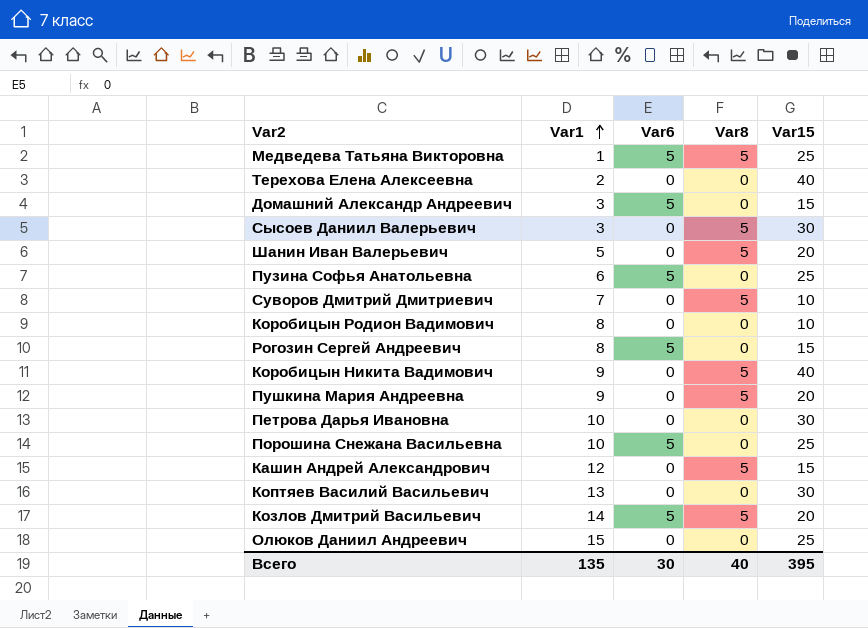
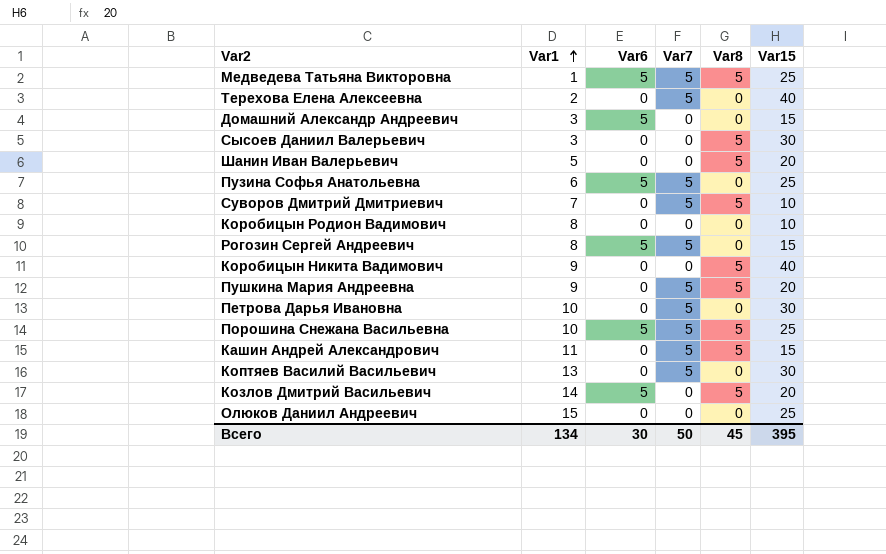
column Var7 | position: none -> 4
Порошина Снежана Васильевна | Var8: 0 -> 5
Кашин Андрей Александрович | Var1: 12 -> 11
Всего | Var1: 135 -> 134
Всего | Var8: 40 -> 45

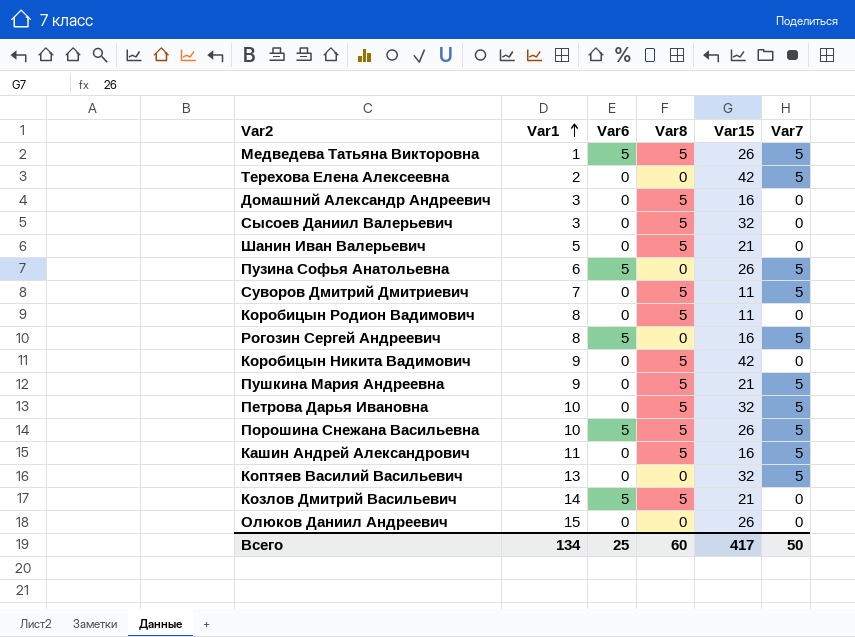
column Var7 | position: 4 -> 6
Медведева Татьяна Викторовна | Var15: 25 -> 26
Терехова Елена Алексеевна | Var15: 40 -> 42
Домашний Александр Андреевич | Var6: 5 -> 0
Домашний Александр Андреевич | Var8: 0 -> 5
Домашний Александр Андреевич | Var15: 15 -> 16
Сысоев Даниил Валерьевич | Var15: 30 -> 32
Шанин Иван Валерьевич | Var15: 20 -> 21
Пузина Софья Анатольевна | Var15: 25 -> 26
Суворов Дмитрий Дмитриевич | Var15: 10 -> 11
Коробицын Родион Вадимович | Var8: 0 -> 5
Коробицын Родион Вадимович | Var15: 10 -> 11
Рогозин Сергей Андреевич | Var15: 15 -> 16
Коробицын Никита Вадимович | Var15: 40 -> 42
Пушкина Мария Андреевна | Var15: 20 -> 21
Петрова Дарья Ивановна | Var8: 0 -> 5
Петрова Дарья Ивановна | Var15: 30 -> 32
Порошина Снежана Васильевна | Var15: 25 -> 26
Кашин Андрей Александрович | Var15: 15 -> 16
Коптяев Василий Васильевич | Var15: 30 -> 32
Козлов Дмитрий Васильевич | Var15: 20 -> 21
Олюков Даниил Андреевич | Var15: 25 -> 26
Всего | Var6: 30 -> 25
Всего | Var8: 45 -> 60
Всего | Var15: 395 -> 417

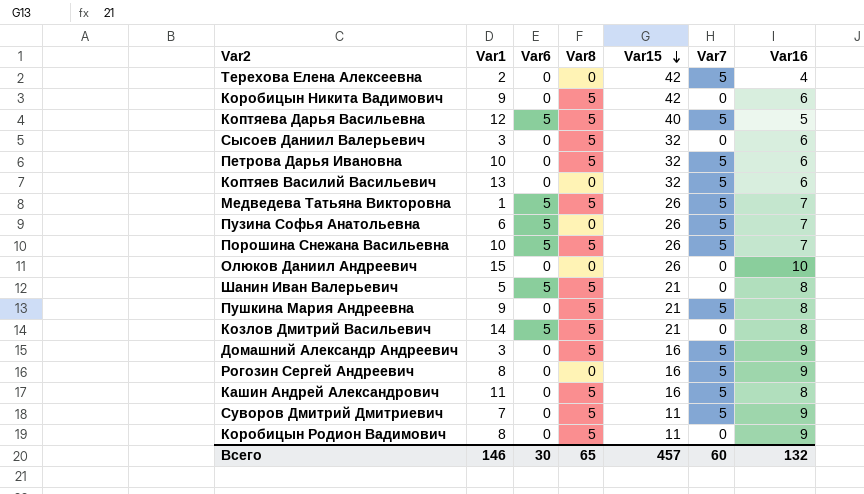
row order: Var1 ascending -> Var15 descending
column Var16 | position: none -> 7
row Коптяева Дарья Васильевна: none -> 12 | 5 | 5 | 40 | 5 | 5
Шанин Иван Валерьевич | Var6: 0 -> 5
Домашний Александр Андреевич | Var7: 0 -> 5
Рогозин Сергей Андреевич | Var6: 5 -> 0
Всего | Var1: 134 -> 146
Всего | Var6: 25 -> 30
Всего | Var8: 60 -> 65
Всего | Var15: 417 -> 457
Всего | Var7: 50 -> 60

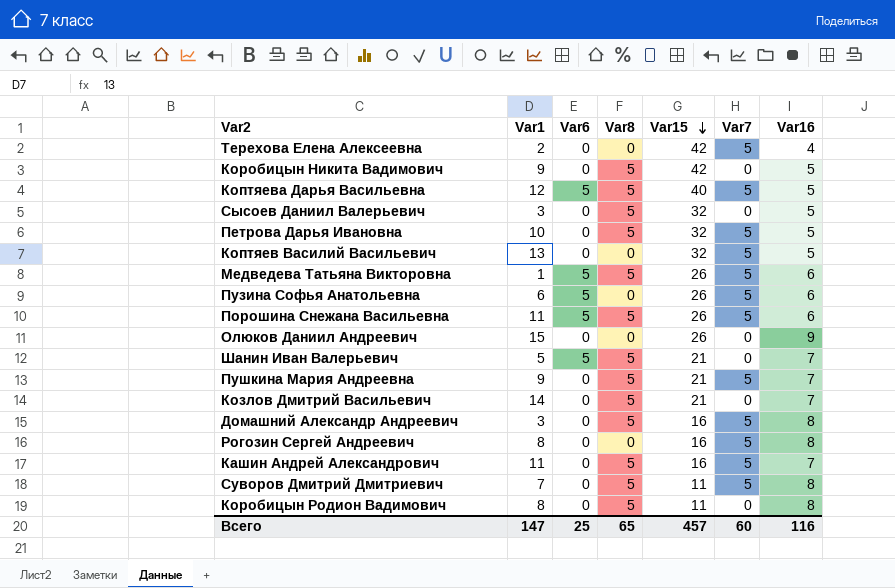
Коробицын Никита Вадимович | Var16: 6 -> 5
Сысоев Даниил Валерьевич | Var16: 6 -> 5
Петрова Дарья Ивановна | Var16: 6 -> 5
Коптяев Василий Васильевич | Var16: 6 -> 5
Медведева Татьяна Викторовна | Var16: 7 -> 6
Пузина Софья Анатольевна | Var16: 7 -> 6
Порошина Снежана Васильевна | Var1: 10 -> 11
Порошина Снежана Васильевна | Var16: 7 -> 6
Олюков Даниил Андреевич | Var16: 10 -> 9
Шанин Иван Валерьевич | Var16: 8 -> 7
Пушкина Мария Андреевна | Var16: 8 -> 7
Козлов Дмитрий Васильевич | Var6: 5 -> 0
Козлов Дмитрий Васильевич | Var16: 8 -> 7
Домашний Александр Андреевич | Var16: 9 -> 8
Рогозин Сергей Андреевич | Var16: 9 -> 8
Кашин Андрей Александрович | Var16: 8 -> 7
Суворов Дмитрий Дмитриевич | Var16: 9 -> 8
Коробицын Родион Вадимович | Var16: 9 -> 8
Всего | Var1: 146 -> 147
Всего | Var6: 30 -> 25
Всего | Var16: 132 -> 116

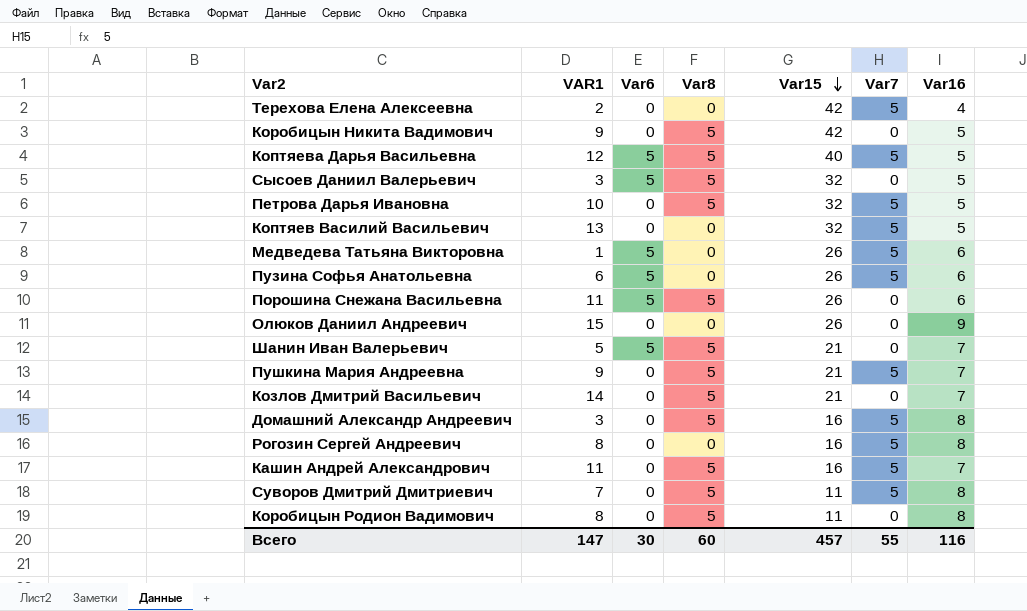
column name: Var1 -> VAR1
Сысоев Даниил Валерьевич | Var6: 0 -> 5
Медведева Татьяна Викторовна | Var8: 5 -> 0
Порошина Снежана Васильевна | Var7: 5 -> 0
Всего | Var6: 25 -> 30
Всего | Var8: 65 -> 60
Всего | Var7: 60 -> 55

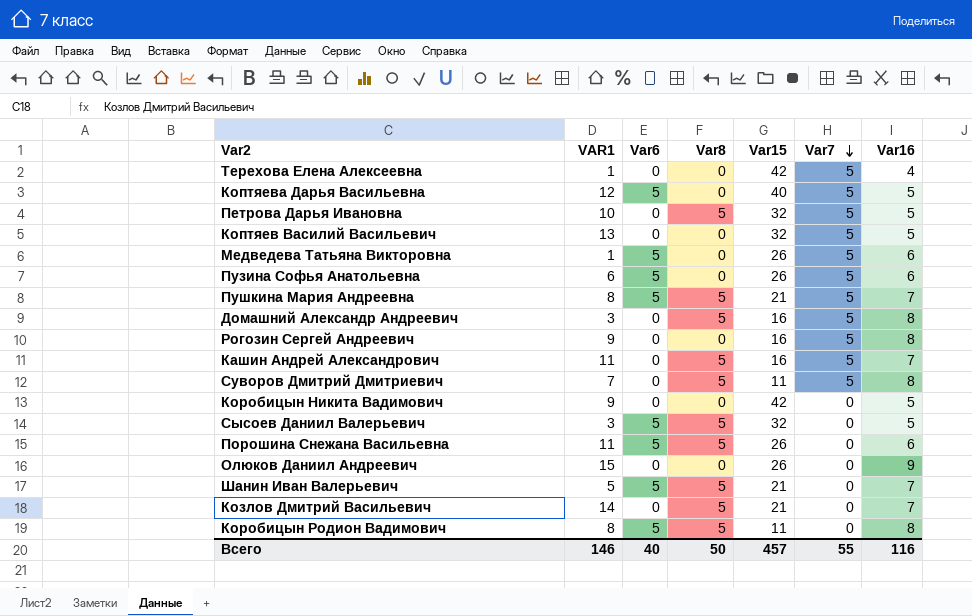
row order: Var15 descending -> Var7 descending
Терехова Елена Алексеевна | VAR1: 2 -> 1
Коптяева Дарья Васильевна | Var8: 5 -> 0
Пушкина Мария Андреевна | VAR1: 9 -> 8
Пушкина Мария Андреевна | Var6: 0 -> 5
Рогозин Сергей Андреевич | VAR1: 8 -> 9
Коробицын Никита Вадимович | Var8: 5 -> 0
Коробицын Родион Вадимович | Var6: 0 -> 5
Всего | VAR1: 147 -> 146
Всего | Var6: 30 -> 40
Всего | Var8: 60 -> 50

